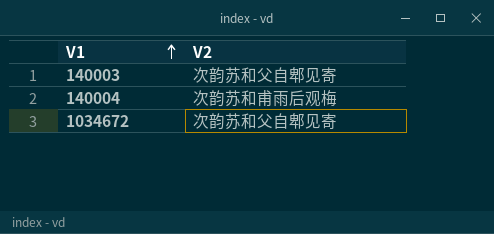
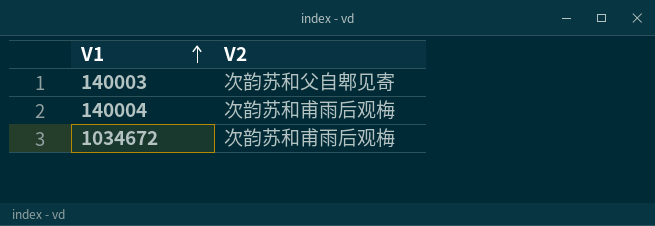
1034672 | V2: 次韵苏和父自郫见寄 -> 次韵苏和甫雨后观梅

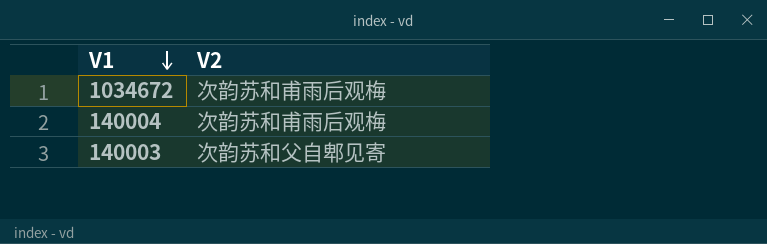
row order: V1 ascending -> V1 descending

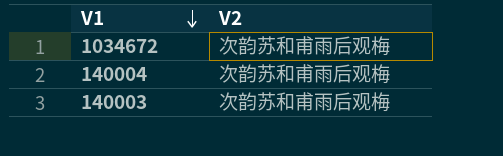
140003 | V2: 次韵苏和父自郫见寄 -> 次韵苏和甫雨后观梅

